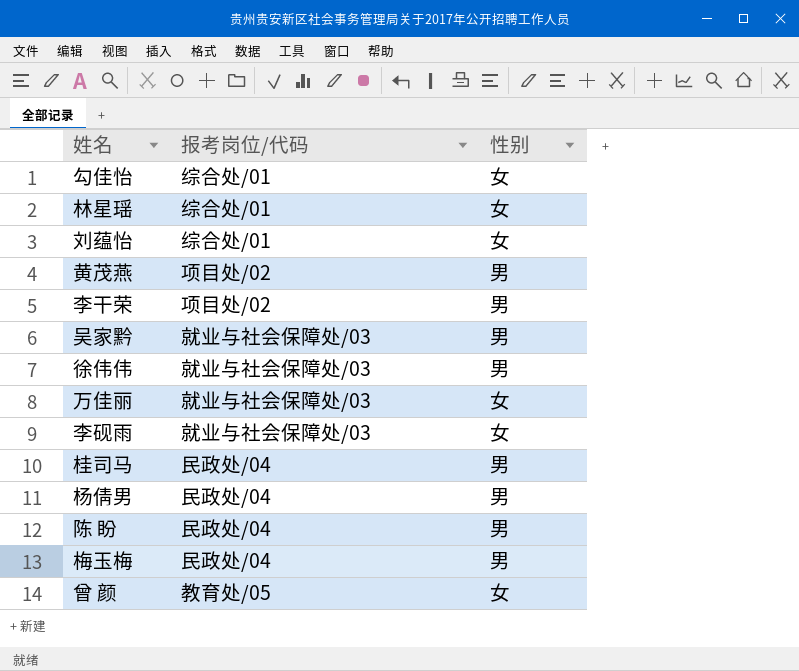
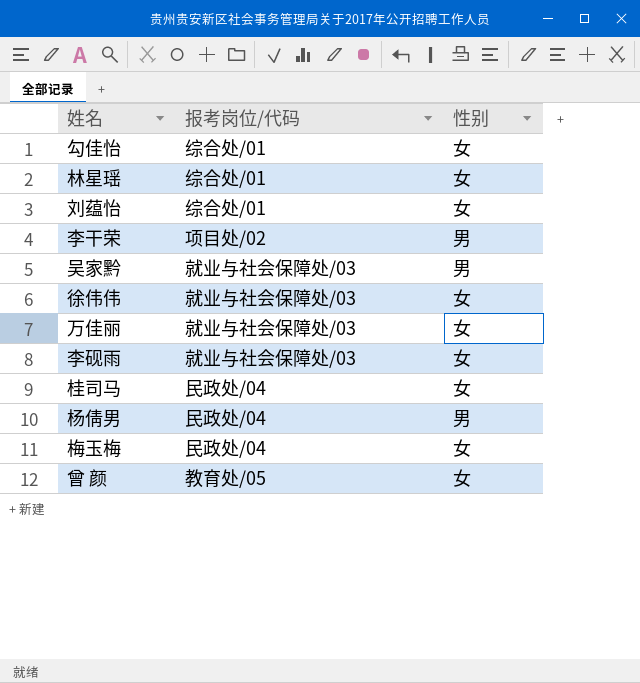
row 黄茂燕: 项目处/02 | 男 -> none
row 陈 盼: 民政处/04 | 男 -> none
徐伟伟 | 性别: 男 -> 女
桂司马 | 性别: 男 -> 女
梅玉梅 | 性别: 男 -> 女

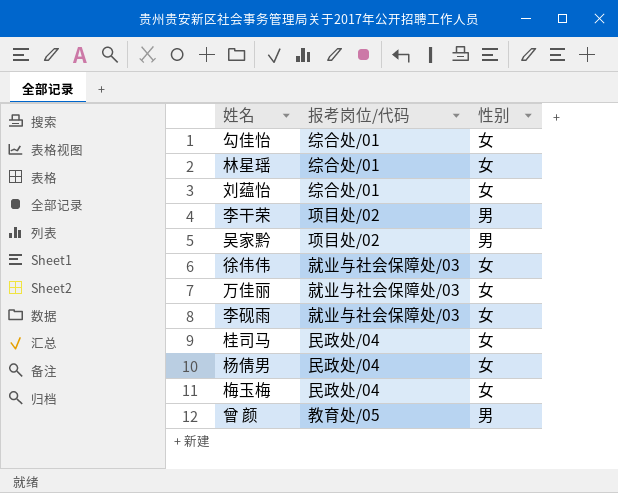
吴家黔 | 报考岗位/代码: 就业与社会保障处/03 -> 项目处/02
杨倩男 | 性别: 男 -> 女
曾 颜 | 性别: 女 -> 男

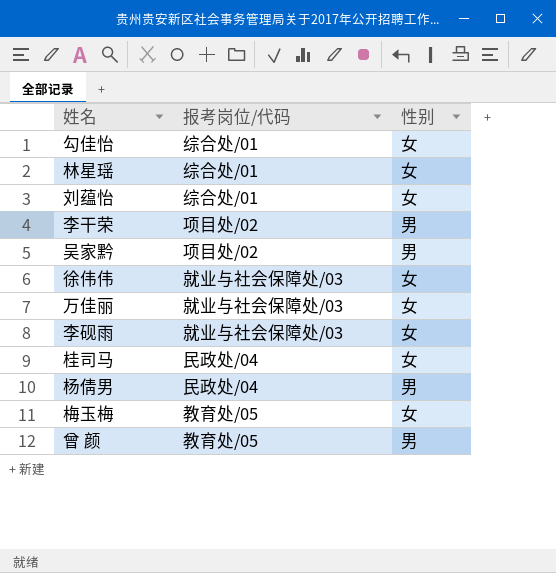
杨倩男 | 性别: 女 -> 男
梅玉梅 | 报考岗位/代码: 民政处/04 -> 教育处/05

